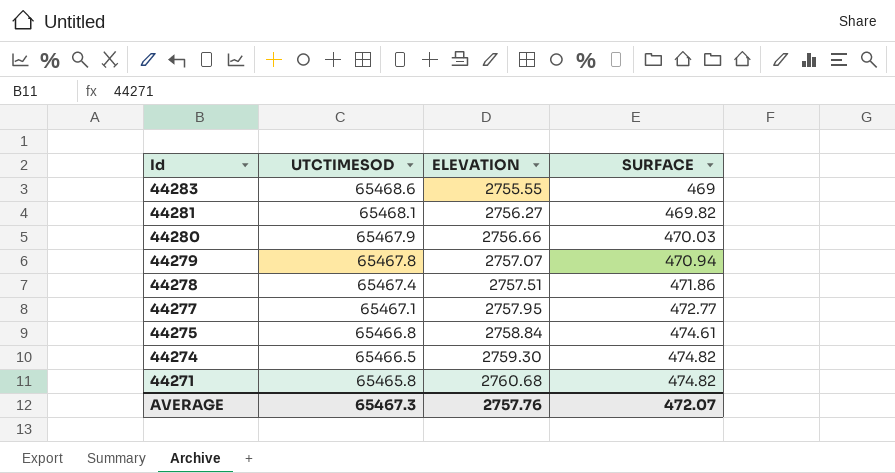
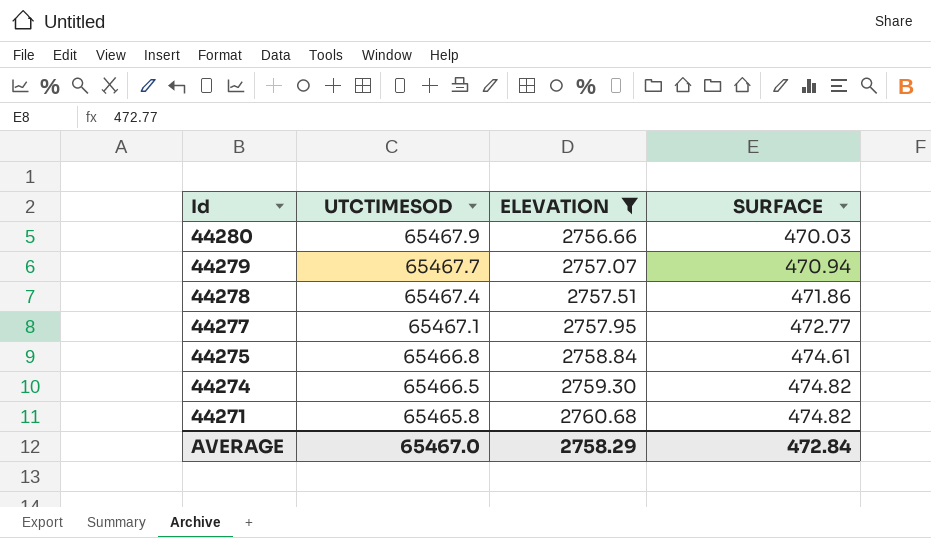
filter: none -> ELEVATION >= 2756.66
44279 | UTCTIMESOD: 65467.8 -> 65467.7
AVERAGE | UTCTIMESOD: 65467.3 -> 65467.0
AVERAGE | ELEVATION: 2757.76 -> 2758.29
AVERAGE | SURFACE: 472.07 -> 472.84

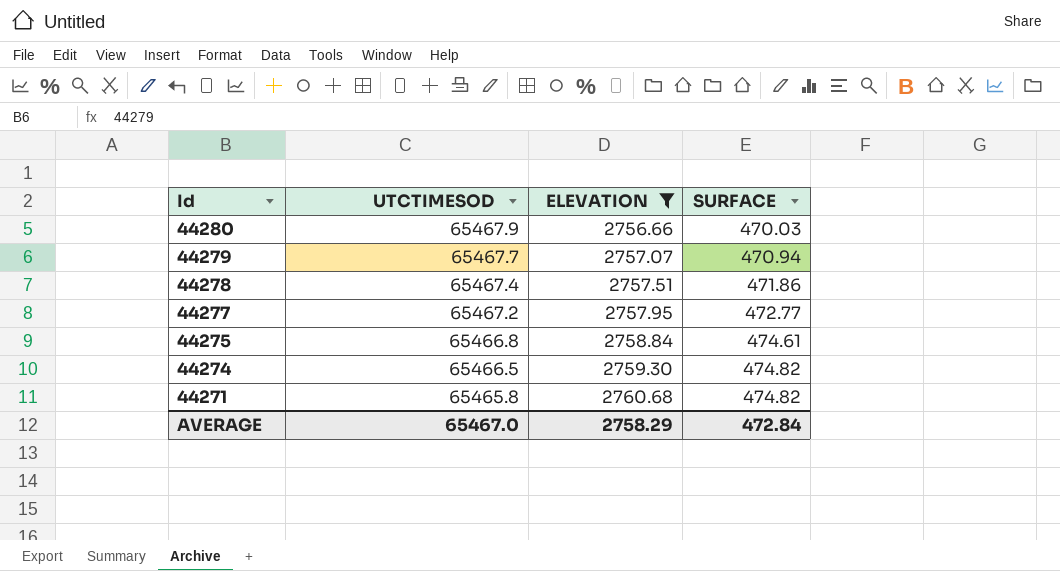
44277 | UTCTIMESOD: 65467.1 -> 65467.2

